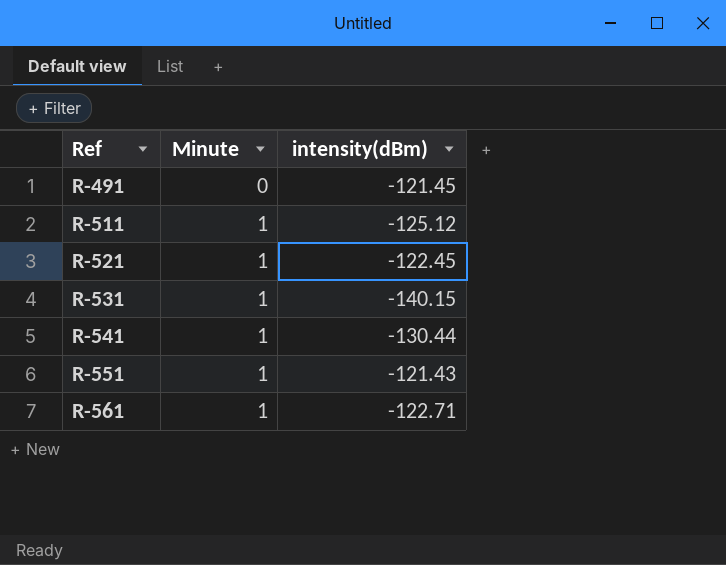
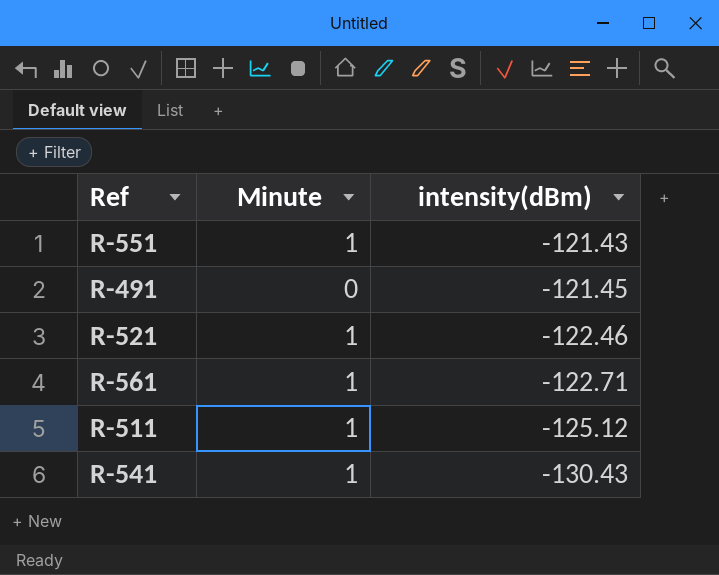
row order: Ref ascending -> intensity(dBm) descending
row R-531: 1 | -140.15 -> none
R-521 | intensity(dBm): -122.45 -> -122.46
R-541 | intensity(dBm): -130.44 -> -130.43

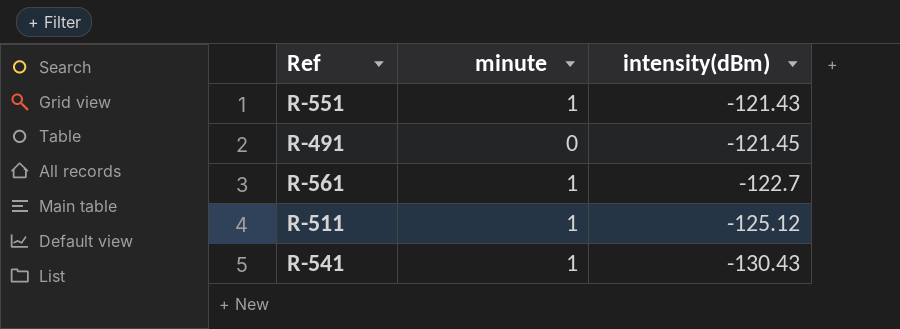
column name: Minute -> minute
row R-521: 1 | -122.46 -> none
R-561 | intensity(dBm): -122.71 -> -122.7

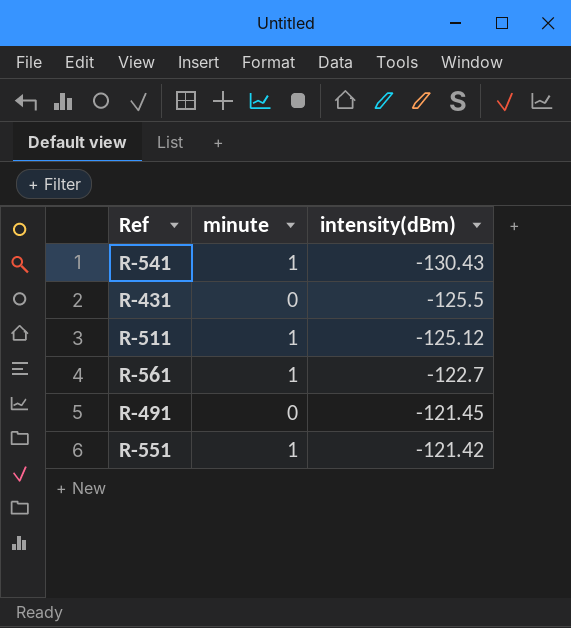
row order: intensity(dBm) descending -> intensity(dBm) ascending
row R-431: none -> 0 | -125.5
R-551 | intensity(dBm): -121.43 -> -121.42

